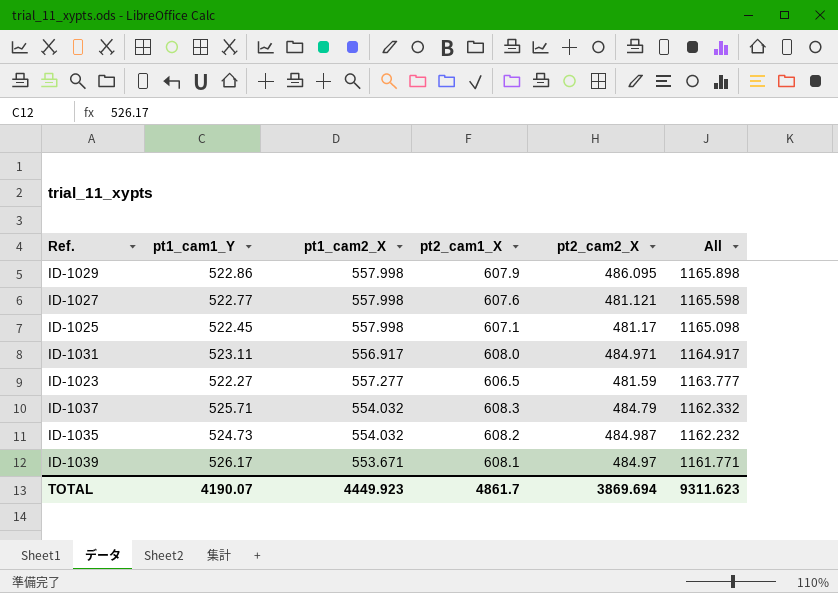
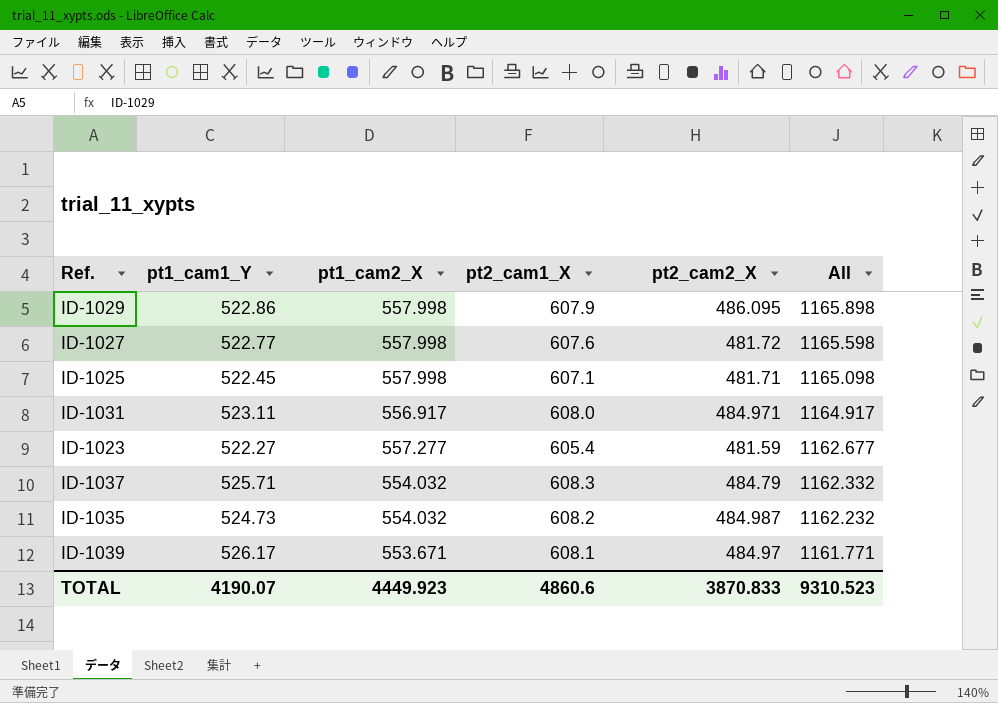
ID-1027 | pt2_cam2_X: 481.121 -> 481.72
ID-1025 | pt2_cam2_X: 481.17 -> 481.71
ID-1023 | pt2_cam1_X: 606.5 -> 605.4
ID-1023 | All: 1163.777 -> 1162.677
TOTAL | pt2_cam1_X: 4861.7 -> 4860.6
TOTAL | pt2_cam2_X: 3869.694 -> 3870.833
TOTAL | All: 9311.623 -> 9310.523

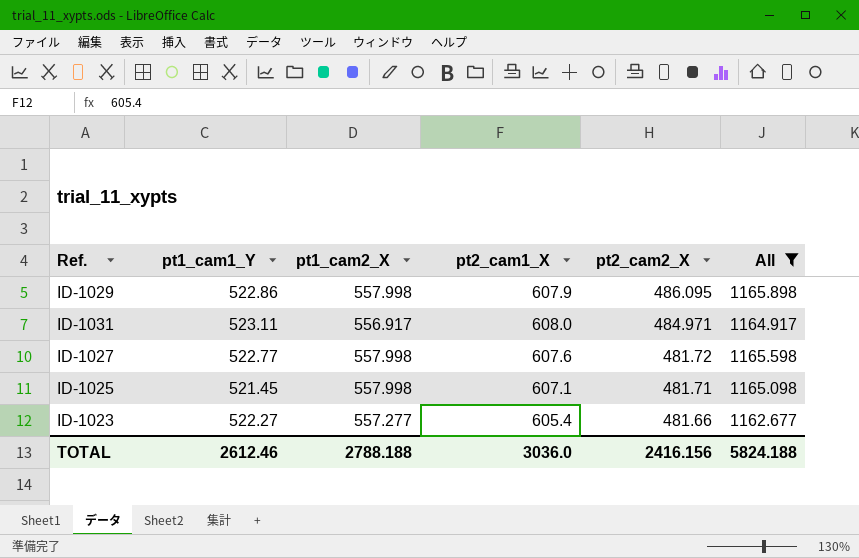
filter: none -> All >= 1162.677
row order: All descending -> pt2_cam2_X descending
ID-1025 | pt1_cam1_Y: 522.45 -> 521.45
ID-1023 | pt2_cam2_X: 481.59 -> 481.66
TOTAL | pt1_cam1_Y: 4190.07 -> 2612.46
TOTAL | pt1_cam2_X: 4449.923 -> 2788.188
TOTAL | pt2_cam1_X: 4860.6 -> 3036.0
TOTAL | pt2_cam2_X: 3870.833 -> 2416.156
TOTAL | All: 9310.523 -> 5824.188

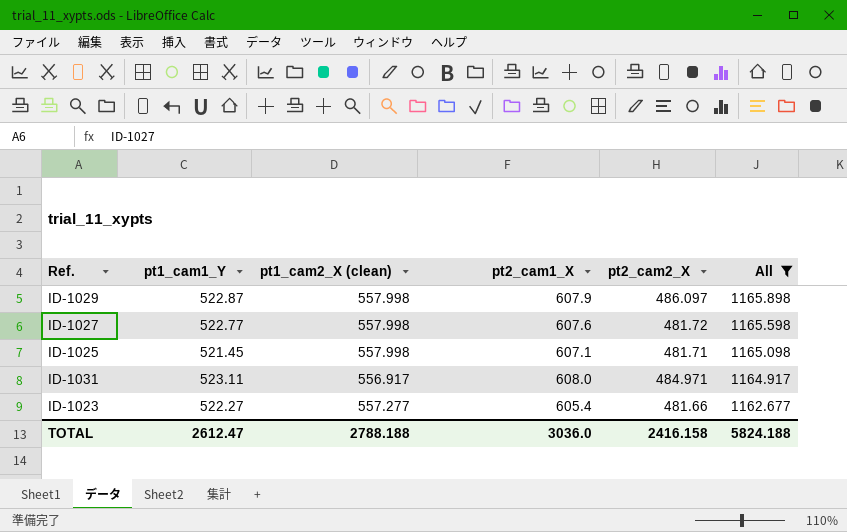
row order: pt2_cam2_X descending -> All descending
column name: pt1_cam2_X -> pt1_cam2_X (clean)
ID-1029 | pt1_cam1_Y: 522.86 -> 522.87
ID-1029 | pt2_cam2_X: 486.095 -> 486.097
TOTAL | pt1_cam1_Y: 2612.46 -> 2612.47
TOTAL | pt2_cam2_X: 2416.156 -> 2416.158

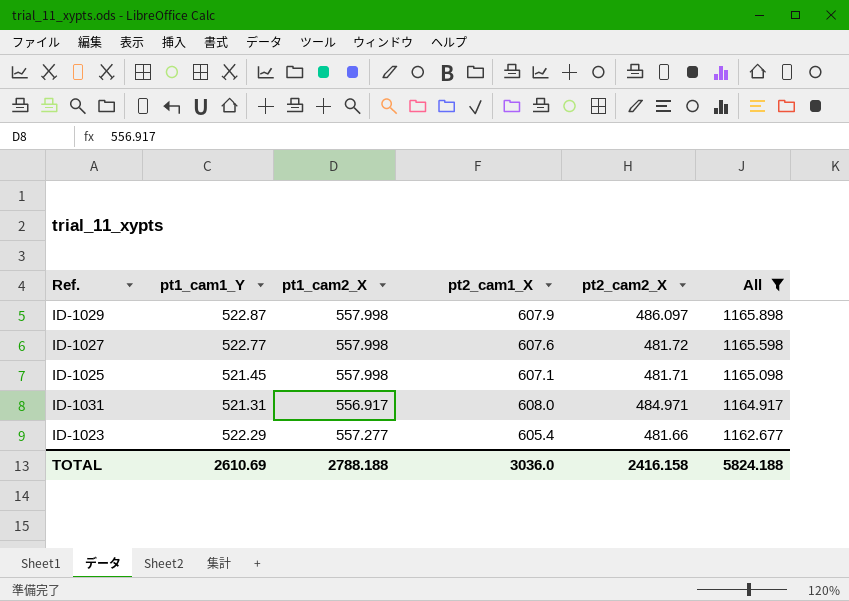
column name: pt1_cam2_X (clean) -> pt1_cam2_X
ID-1031 | pt1_cam1_Y: 523.11 -> 521.31
ID-1023 | pt1_cam1_Y: 522.27 -> 522.29
TOTAL | pt1_cam1_Y: 2612.47 -> 2610.69

